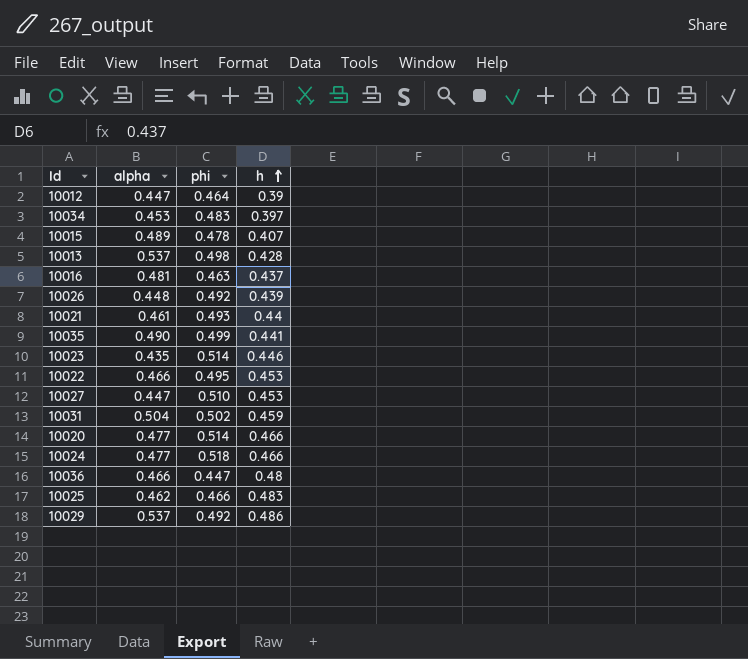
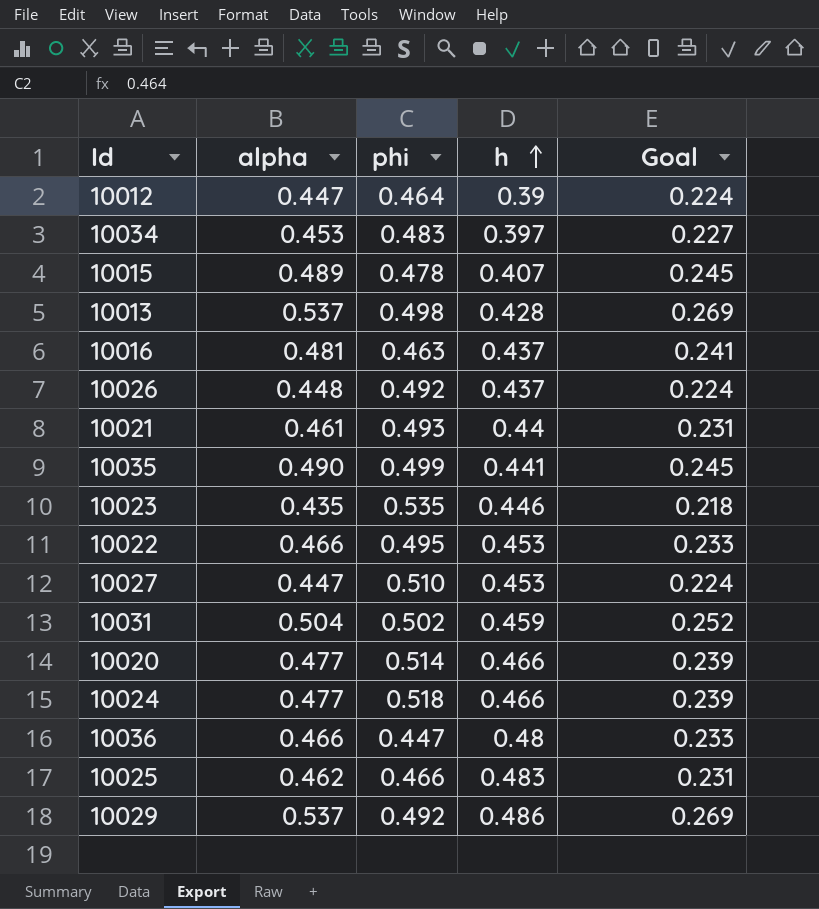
column Goal | formula: none -> [alpha] * 0.5
10026 | h: 0.439 -> 0.437
10023 | phi: 0.514 -> 0.535

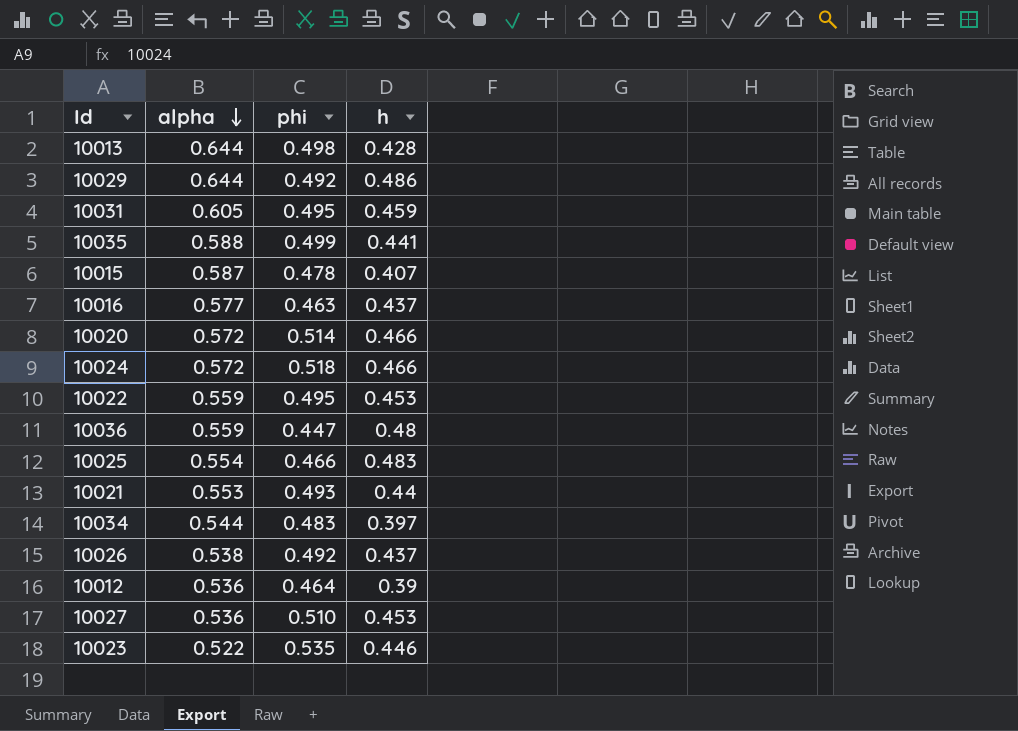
row order: h ascending -> alpha descending
column Goal | formula: [alpha] * 0.5 -> none
10013 | alpha: 0.537 -> 0.644
10029 | alpha: 0.537 -> 0.644
10031 | alpha: 0.504 -> 0.605
10031 | phi: 0.502 -> 0.495
10035 | alpha: 0.490 -> 0.588
10015 | alpha: 0.489 -> 0.587
10016 | alpha: 0.481 -> 0.577
10020 | alpha: 0.477 -> 0.572
10024 | alpha: 0.477 -> 0.572
10022 | alpha: 0.466 -> 0.559
10036 | alpha: 0.466 -> 0.559
10025 | alpha: 0.462 -> 0.554
10021 | alpha: 0.461 -> 0.553
10034 | alpha: 0.453 -> 0.544
10026 | alpha: 0.448 -> 0.538
10012 | alpha: 0.447 -> 0.536
10027 | alpha: 0.447 -> 0.536
10023 | alpha: 0.435 -> 0.522

